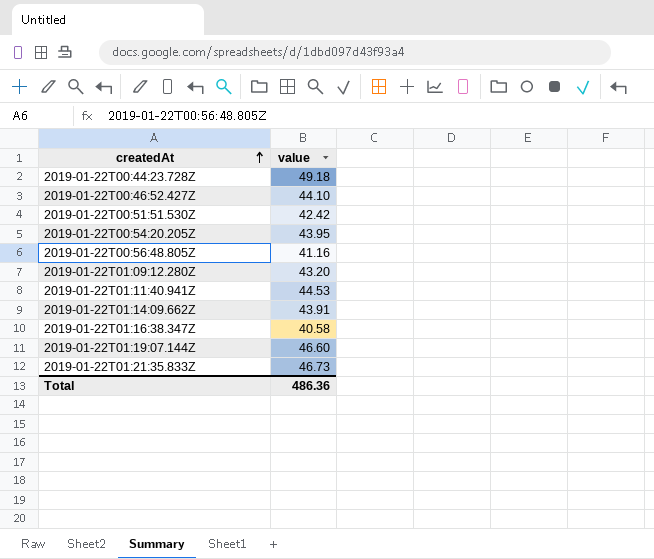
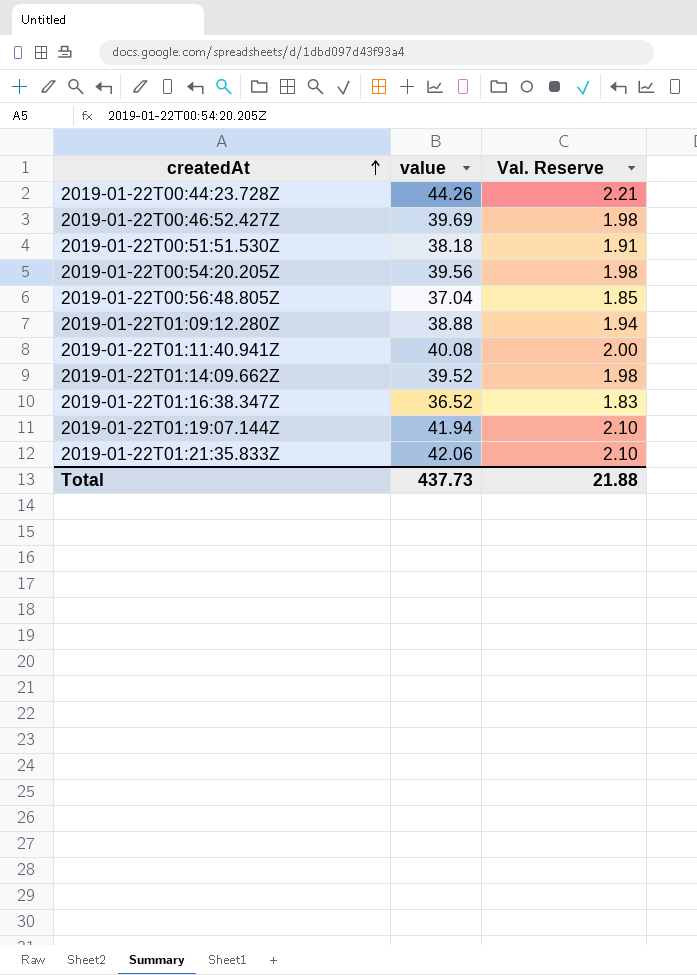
column Val. Reserve | formula: none -> [value] * 0.05
2019-01-22T00:44:23.728Z | value: 49.18 -> 44.26
2019-01-22T00:46:52.427Z | value: 44.10 -> 39.69
2019-01-22T00:51:51.530Z | value: 42.42 -> 38.18
2019-01-22T00:54:20.205Z | value: 43.95 -> 39.56
2019-01-22T00:56:48.805Z | value: 41.16 -> 37.04
2019-01-22T01:09:12.280Z | value: 43.20 -> 38.88
2019-01-22T01:11:40.941Z | value: 44.53 -> 40.08
2019-01-22T01:14:09.662Z | value: 43.91 -> 39.52
2019-01-22T01:16:38.347Z | value: 40.58 -> 36.52
2019-01-22T01:19:07.144Z | value: 46.60 -> 41.94
2019-01-22T01:21:35.833Z | value: 46.73 -> 42.06
Total | value: 486.36 -> 437.73

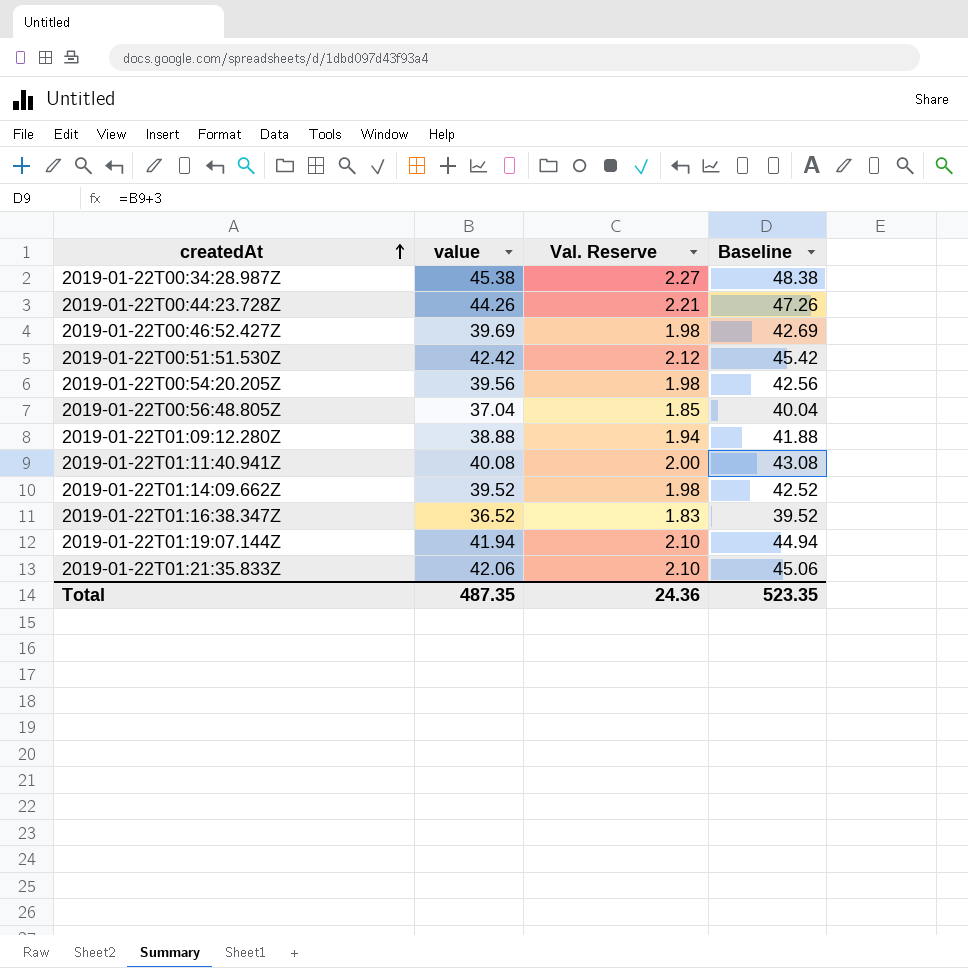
column Baseline | formula: none -> [value] + 3
row 2019-01-22T00:34:28.987Z: none -> 45.38 | 2.27 | 48.38
2019-01-22T00:51:51.530Z | value: 38.18 -> 42.42
2019-01-22T00:51:51.530Z | Val. Reserve: 1.91 -> 2.12
Total | value: 437.73 -> 487.35
Total | Val. Reserve: 21.88 -> 24.36

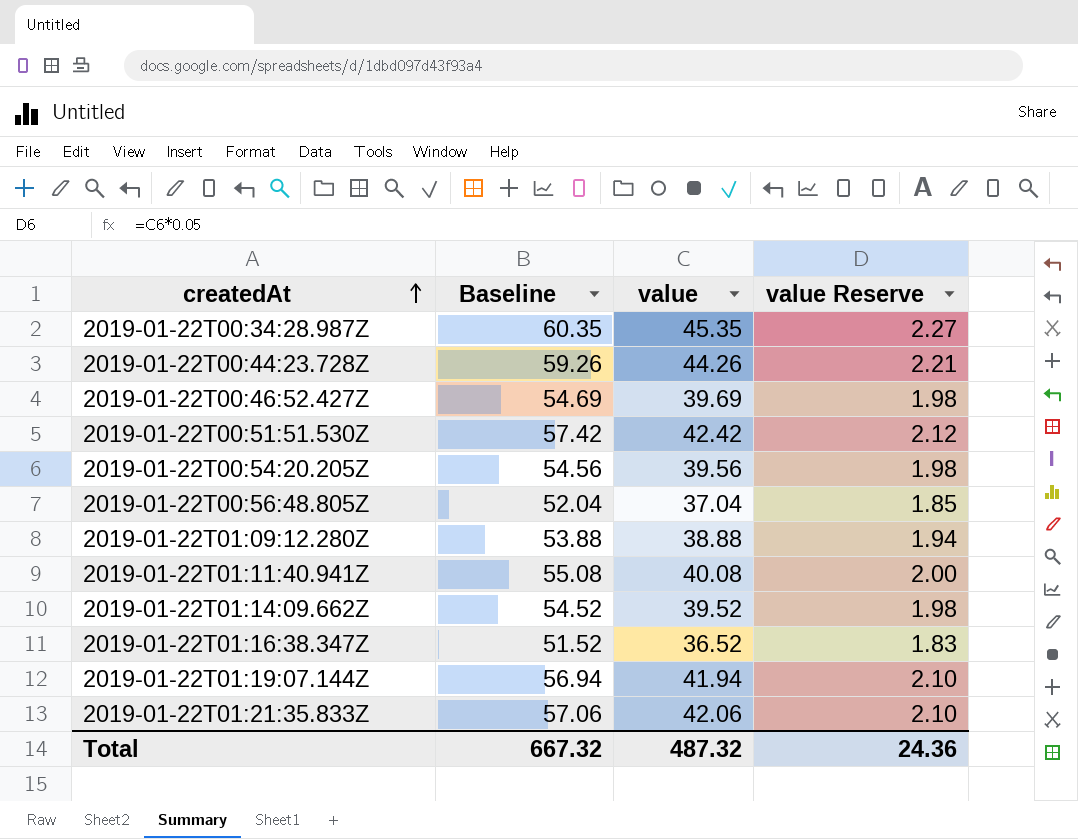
column Baseline | formula: [value] + 3 -> [value] + 15
column Baseline | position: 4 -> 2
column name: Val. Reserve -> value Reserve
2019-01-22T00:34:28.987Z | value: 45.38 -> 45.35
Total | Baseline: 523.35 -> 667.32
Total | value: 487.35 -> 487.32

